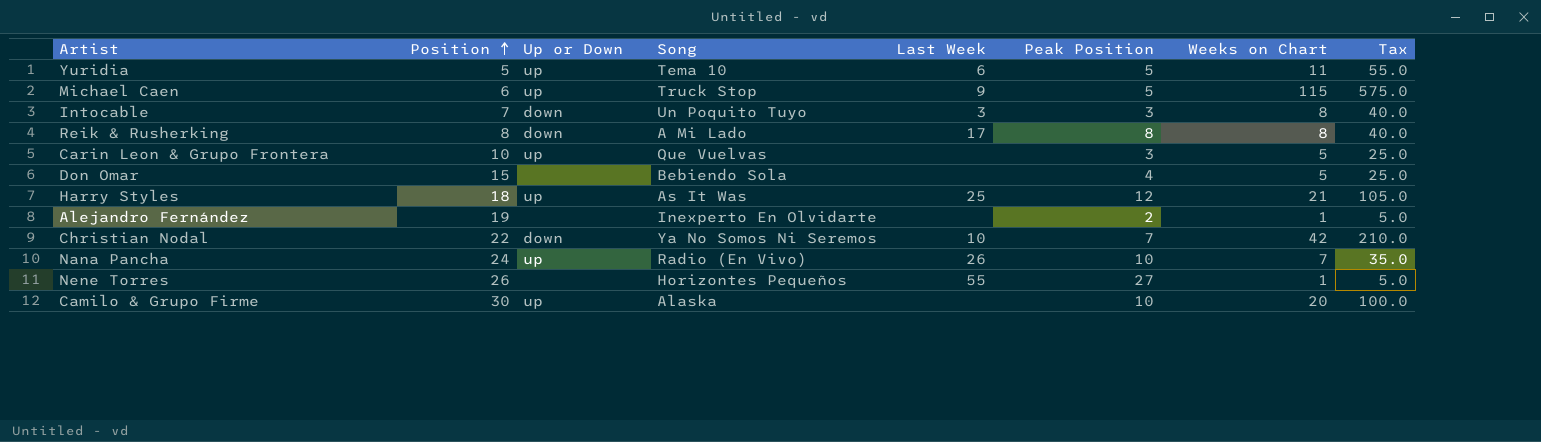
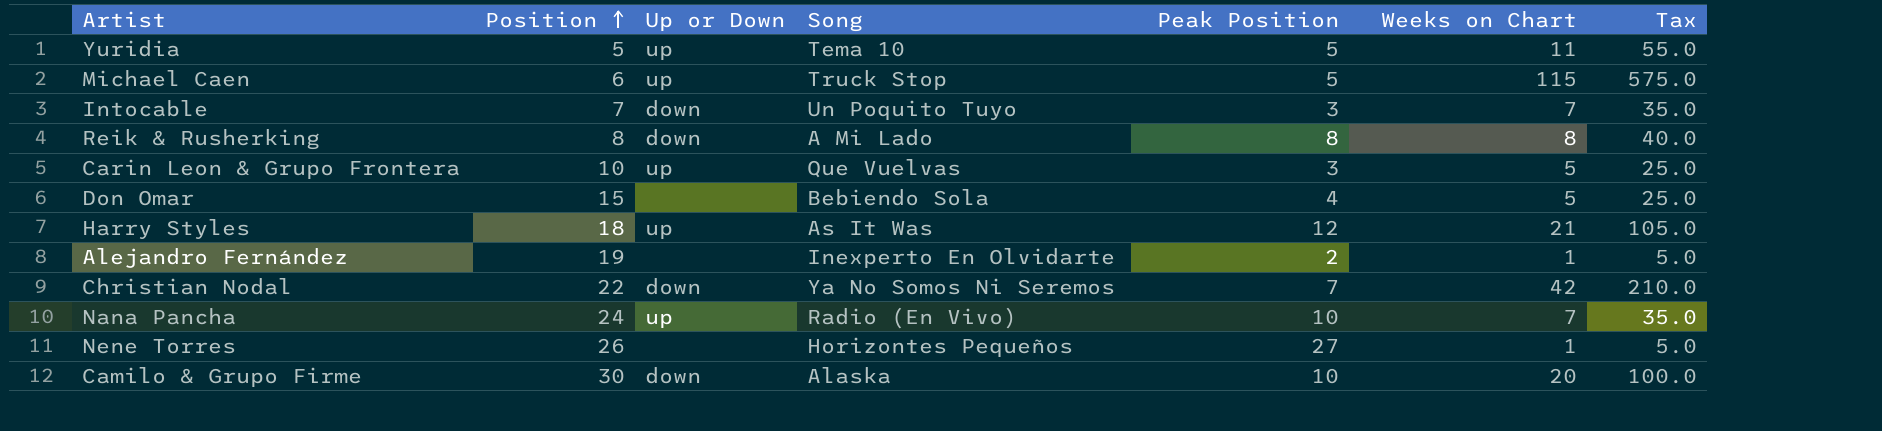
column Last Week | position: 5 -> none
Intocable | Weeks on Chart: 8 -> 7
Intocable | Tax: 40.0 -> 35.0
Camilo & Grupo Firme | Up or Down: up -> down

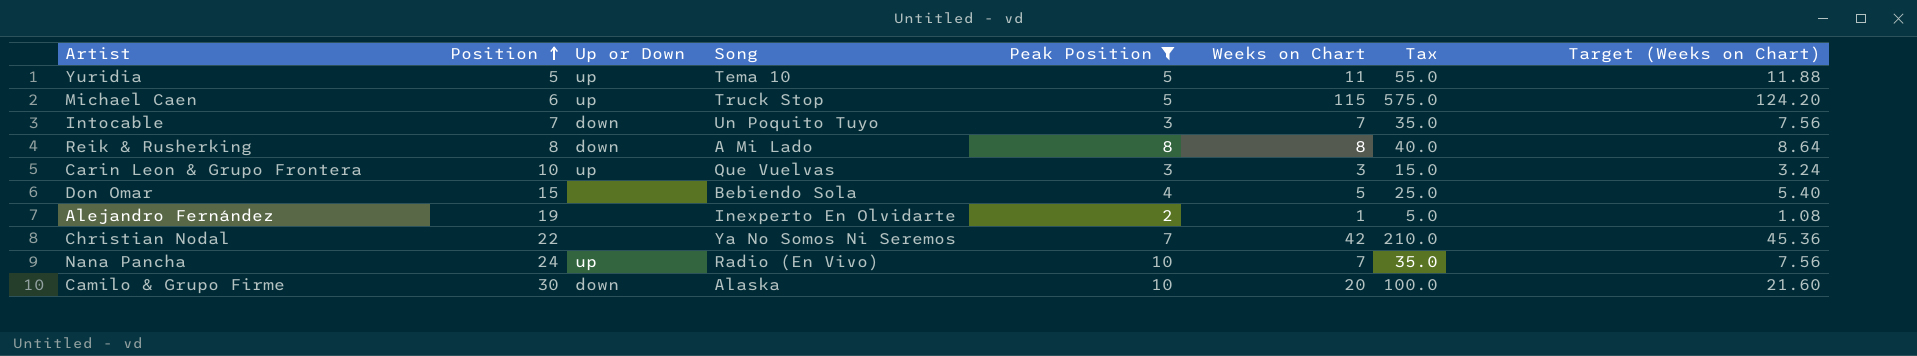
filter: none -> Peak Position <= 10
column Target (Weeks on Chart) | formula: none -> [Weeks on Chart] * 1.08
Carin Leon & Grupo Frontera | Weeks on Chart: 5 -> 3
Carin Leon & Grupo Frontera | Tax: 25.0 -> 15.0
Christian Nodal | Up or Down: down -> none

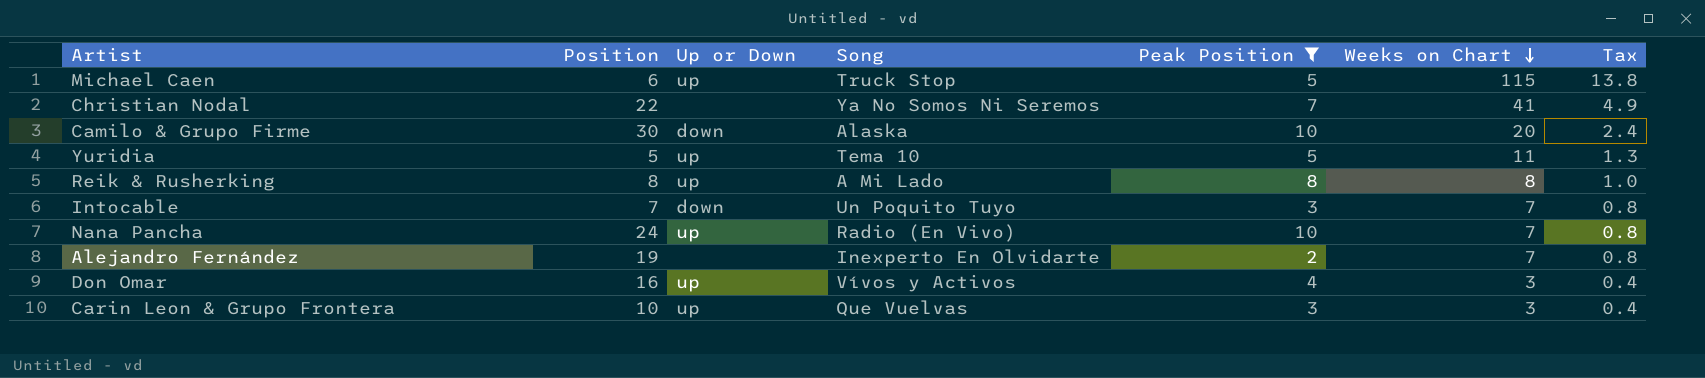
row order: Position ascending -> Weeks on Chart descending
column Target (Weeks on Chart) | formula: [Weeks on Chart] * 1.08 -> none
column Tax | formula: [Weeks on Chart] * 5 -> [Weeks on Chart] * 0.12
Christian Nodal | Weeks on Chart: 42 -> 41
Reik & Rusherking | Up or Down: down -> up
Alejandro Fernández | Weeks on Chart: 1 -> 7
Don Omar | Position: 15 -> 16
Don Omar | Up or Down: none -> up
Don Omar | Song: Bebiendo Sola -> Vívos y Activos
Don Omar | Weeks on Chart: 5 -> 3

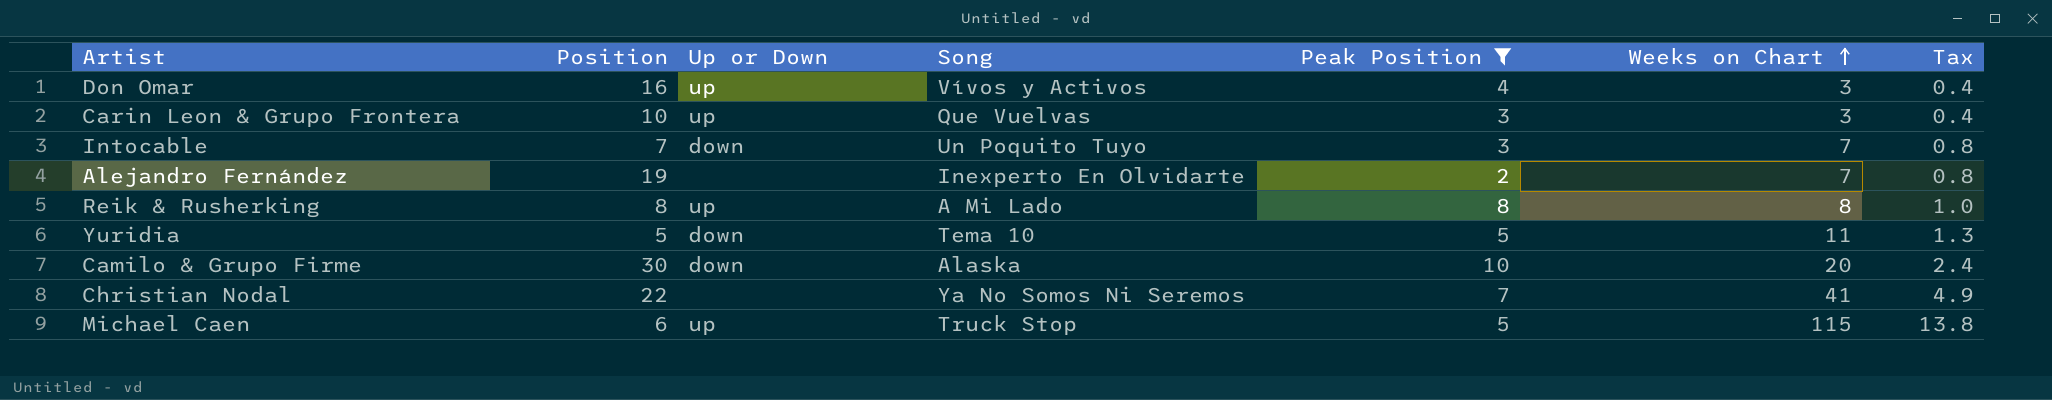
row order: Weeks on Chart descending -> Weeks on Chart ascending
row Nana Pancha: 24 | up | Radio (En Vivo) | 10 | 7 | 0.8 -> none
Yuridia | Up or Down: up -> down

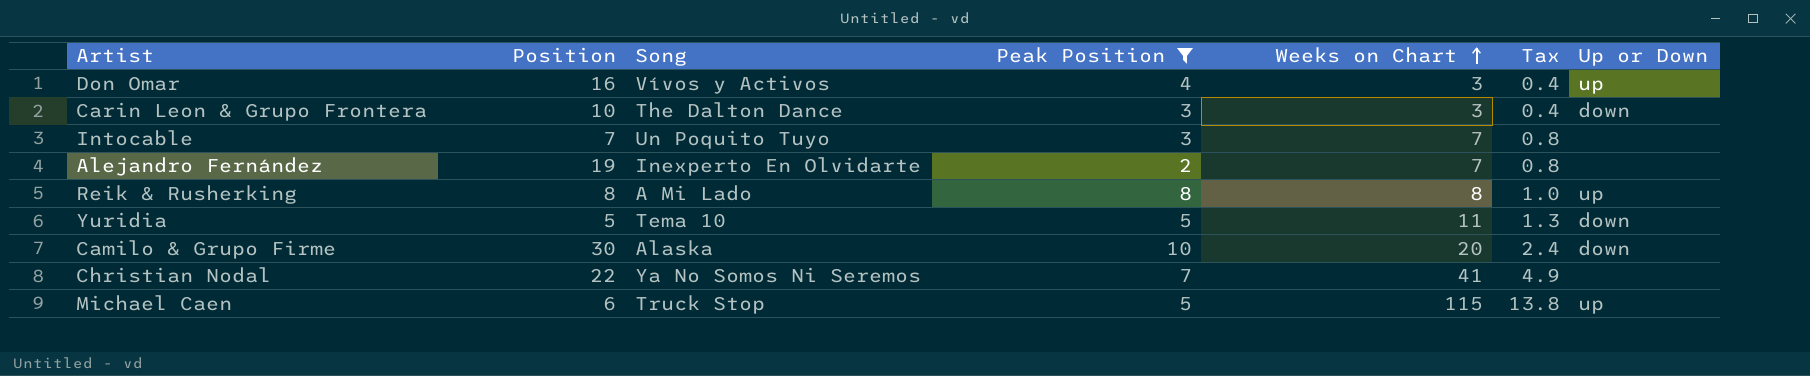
column Up or Down | position: 3 -> 7
Carin Leon & Grupo Frontera | Song: Que Vuelvas -> The Dalton Dance
Carin Leon & Grupo Frontera | Up or Down: up -> down
Intocable | Up or Down: down -> none

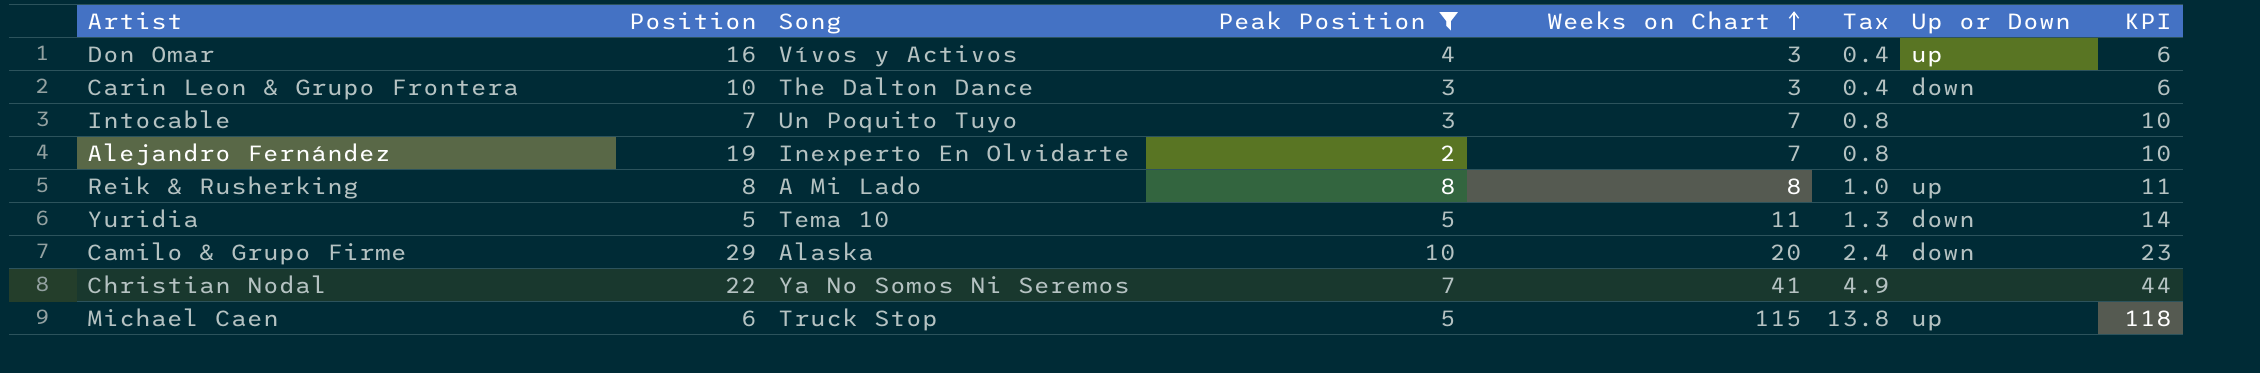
column KPI | formula: none -> [Weeks on Chart] + 3
Camilo & Grupo Firme | Position: 30 -> 29

